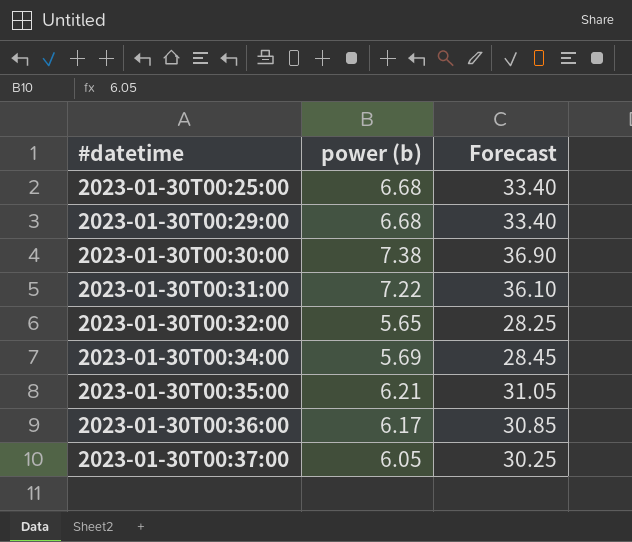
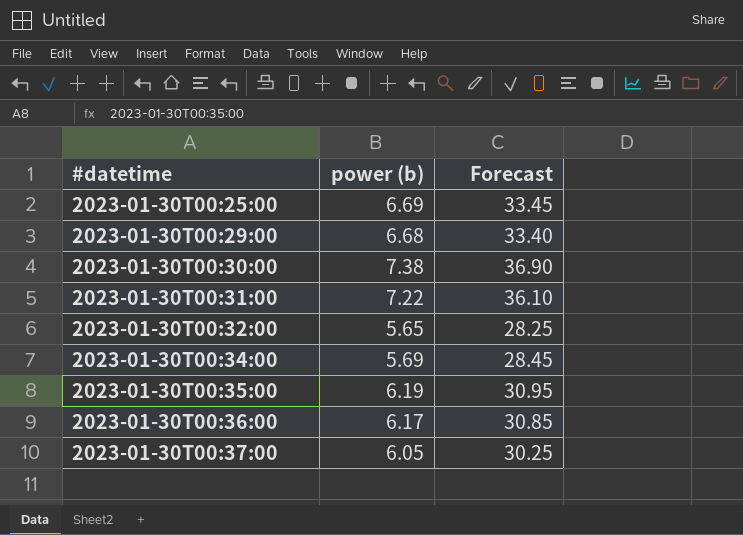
2023-01-30T00:25:00 | power (b): 6.68 -> 6.69
2023-01-30T00:25:00 | Forecast: 33.40 -> 33.45
2023-01-30T00:35:00 | power (b): 6.21 -> 6.19
2023-01-30T00:35:00 | Forecast: 31.05 -> 30.95

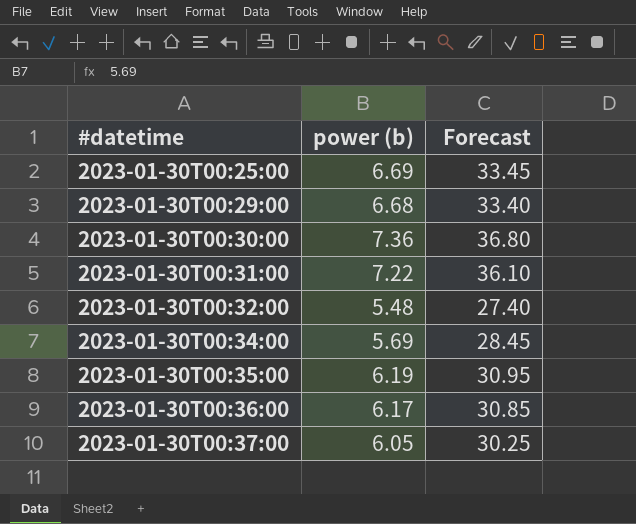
2023-01-30T00:30:00 | power (b): 7.38 -> 7.36
2023-01-30T00:30:00 | Forecast: 36.90 -> 36.80
2023-01-30T00:32:00 | power (b): 5.65 -> 5.48
2023-01-30T00:32:00 | Forecast: 28.25 -> 27.40

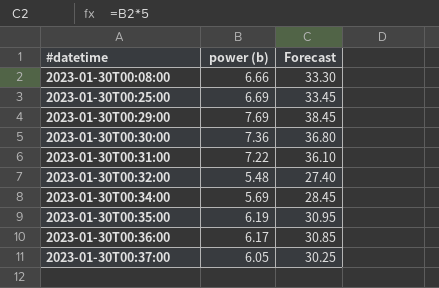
row 2023-01-30T00:08:00: none -> 6.66 | 33.30
2023-01-30T00:29:00 | power (b): 6.68 -> 7.69
2023-01-30T00:29:00 | Forecast: 33.40 -> 38.45

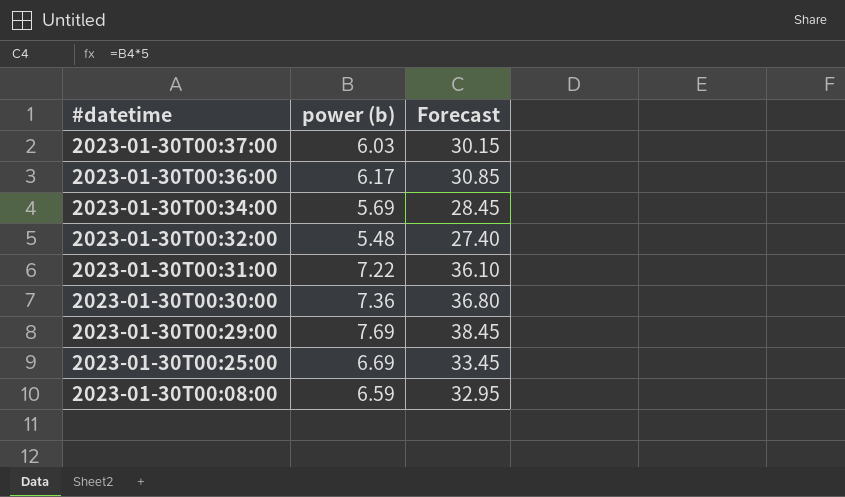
row order: #datetime ascending -> #datetime descending
row 2023-01-30T00:35:00: 6.19 | 30.95 -> none
2023-01-30T00:37:00 | power (b): 6.05 -> 6.03
2023-01-30T00:37:00 | Forecast: 30.25 -> 30.15
2023-01-30T00:08:00 | power (b): 6.66 -> 6.59
2023-01-30T00:08:00 | Forecast: 33.30 -> 32.95

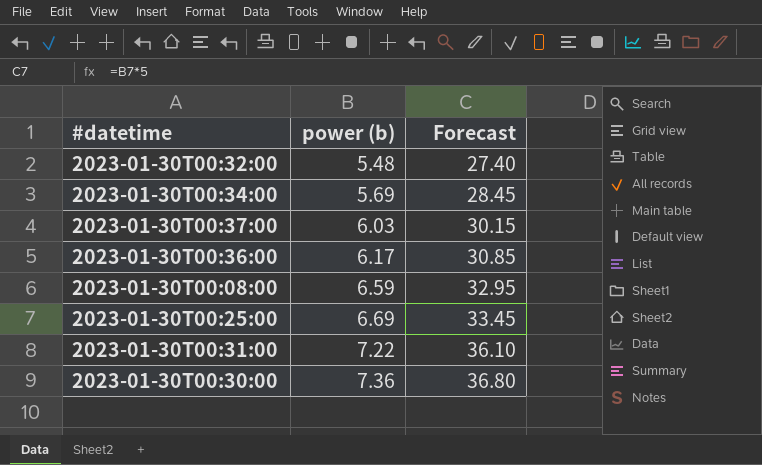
row order: #datetime descending -> power (b) ascending
row 2023-01-30T00:29:00: 7.69 | 38.45 -> none

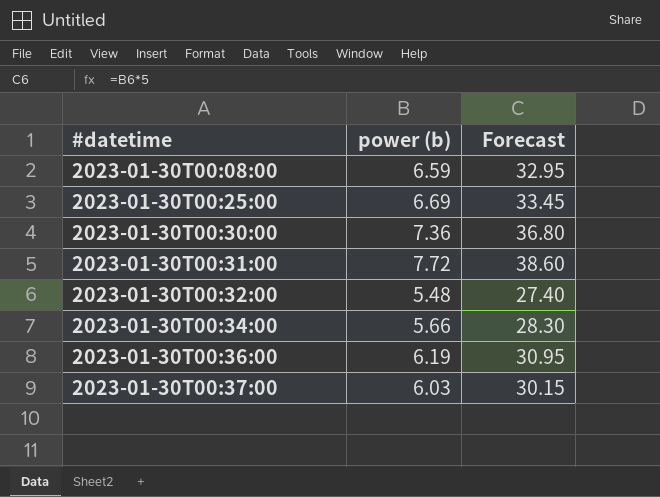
row order: power (b) ascending -> #datetime ascending
2023-01-30T00:31:00 | power (b): 7.22 -> 7.72
2023-01-30T00:31:00 | Forecast: 36.10 -> 38.60
2023-01-30T00:34:00 | power (b): 5.69 -> 5.66
2023-01-30T00:34:00 | Forecast: 28.45 -> 28.30
2023-01-30T00:36:00 | power (b): 6.17 -> 6.19
2023-01-30T00:36:00 | Forecast: 30.85 -> 30.95

